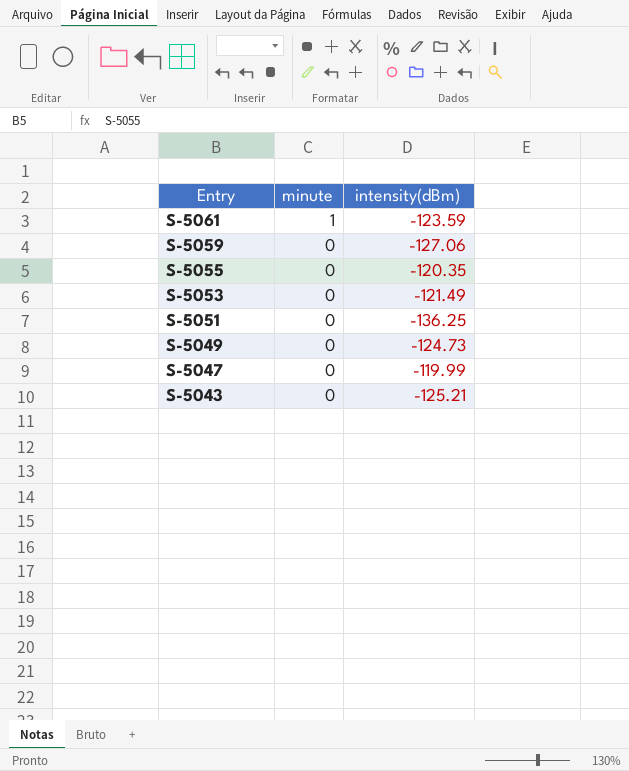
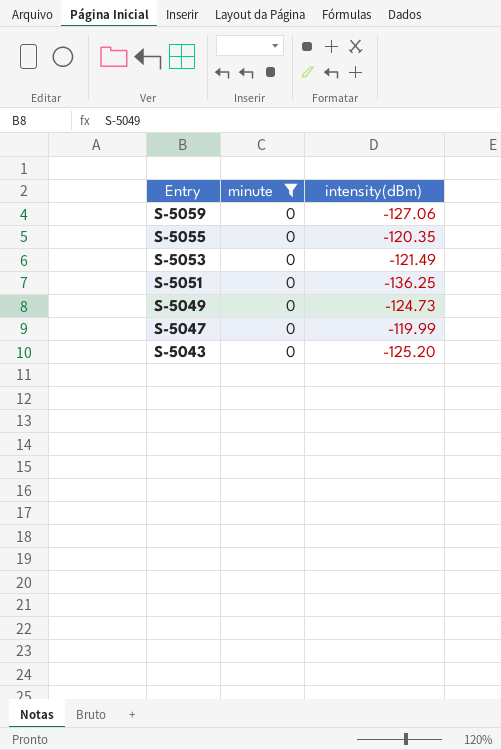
filter: none -> minute = 0
S-5043 | intensity(dBm): -125.21 -> -125.20

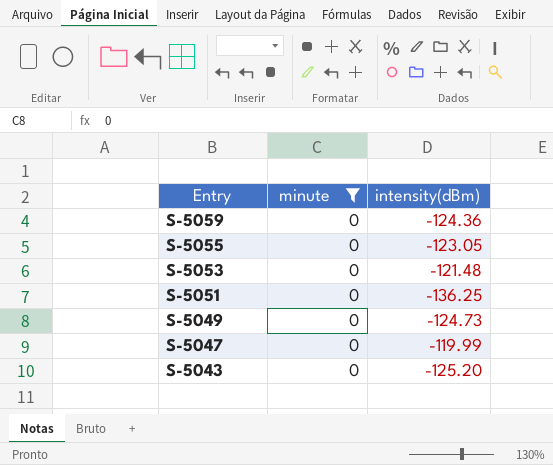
S-5059 | intensity(dBm): -127.06 -> -124.36
S-5055 | intensity(dBm): -120.35 -> -123.05
S-5053 | intensity(dBm): -121.49 -> -121.48

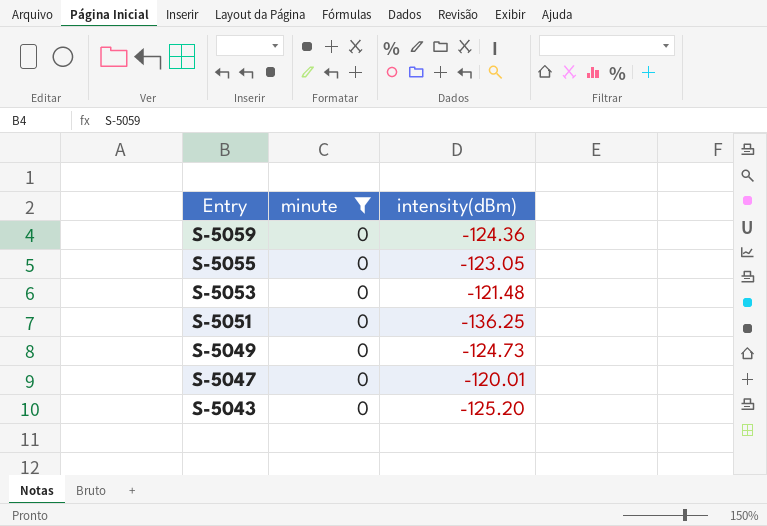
S-5047 | intensity(dBm): -119.99 -> -120.01

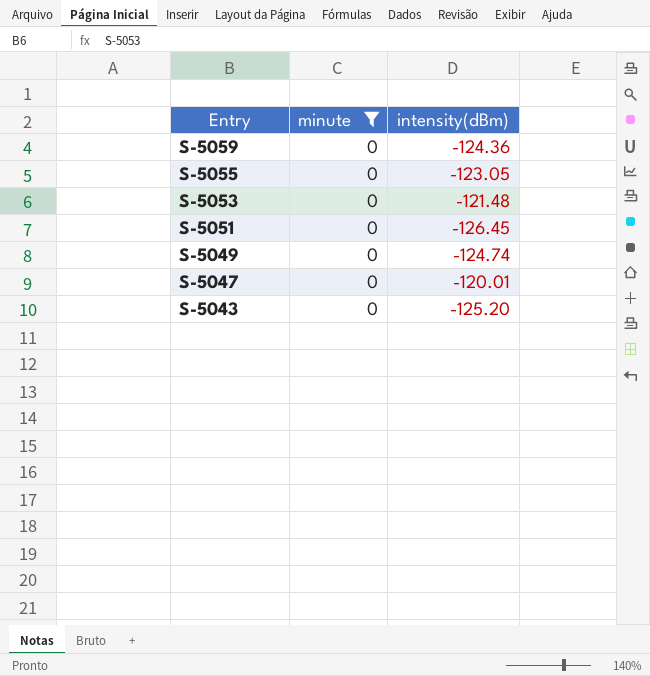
S-5051 | intensity(dBm): -136.25 -> -126.45
S-5049 | intensity(dBm): -124.73 -> -124.74

